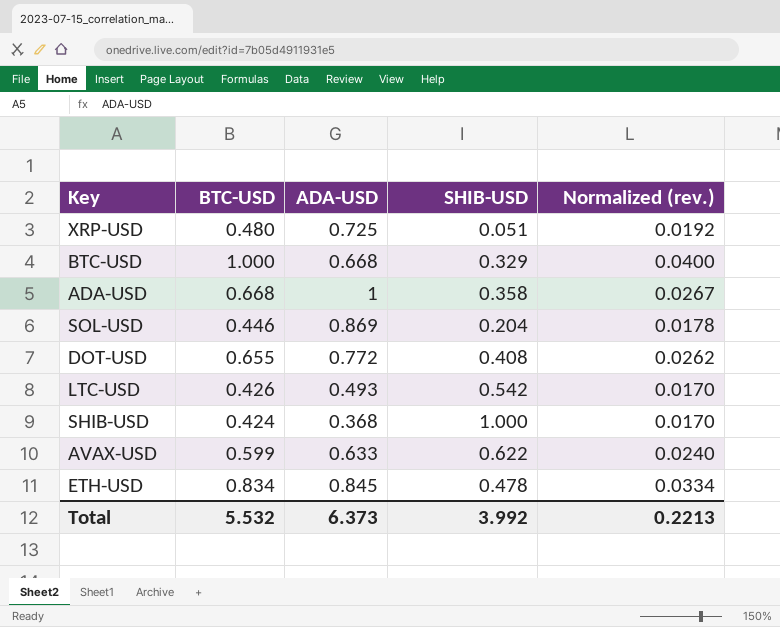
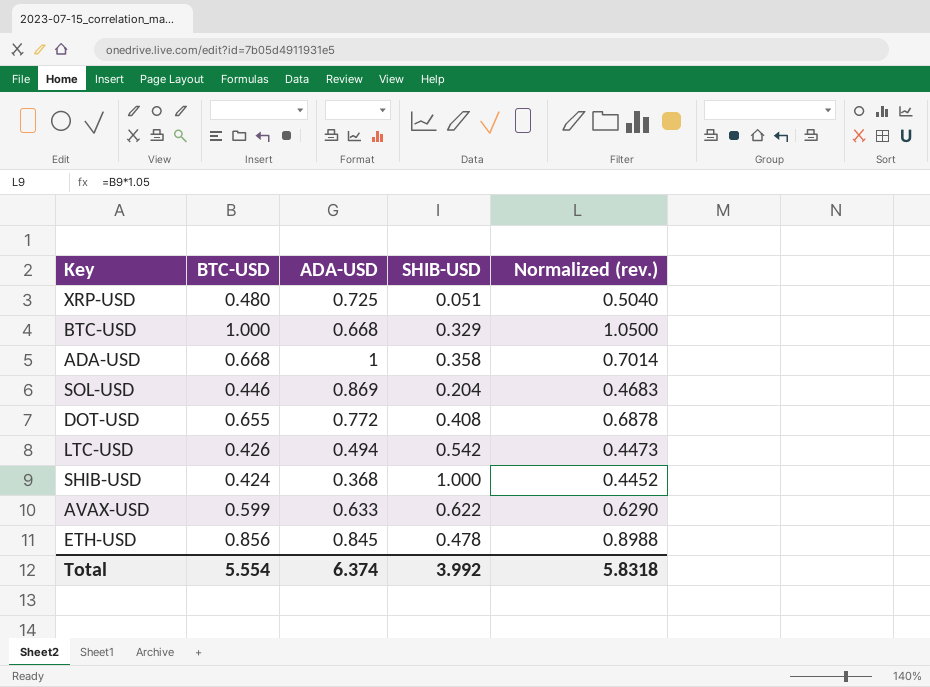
column Normalized (rev.) | formula: [BTC-USD] * 0.04 -> [BTC-USD] * 1.05
LTC-USD | ADA-USD: 0.493 -> 0.494
ETH-USD | BTC-USD: 0.834 -> 0.856
Total | BTC-USD: 5.532 -> 5.554
Total | ADA-USD: 6.373 -> 6.374
Total | Normalized (rev.): 0.2213 -> 5.8318

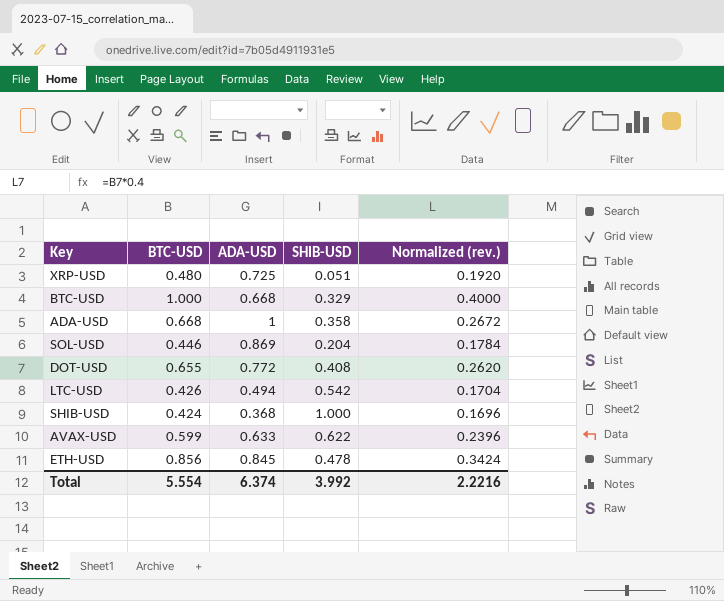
column Normalized (rev.) | formula: [BTC-USD] * 1.05 -> [BTC-USD] * 0.4
Total | Normalized (rev.): 5.8318 -> 2.2216

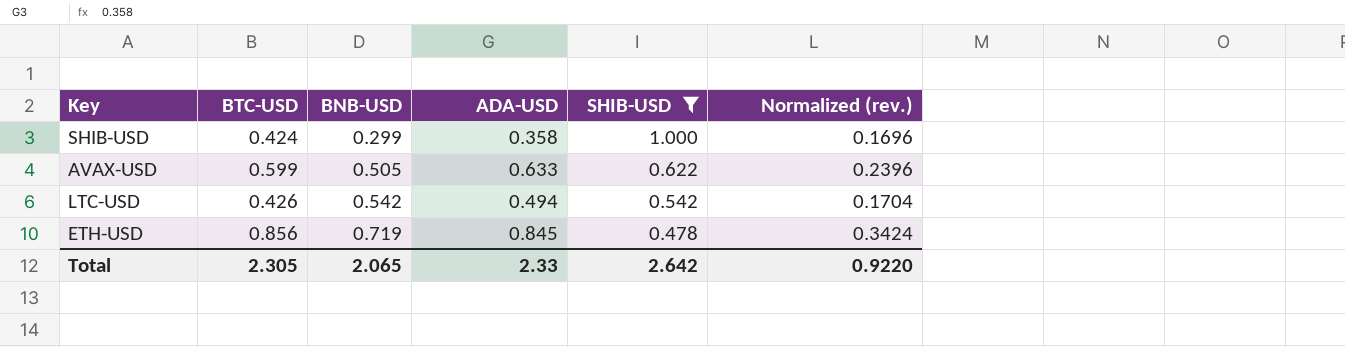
filter: none -> SHIB-USD >= 0.478
row order: none -> BNB-USD ascending
column BNB-USD | position: none -> 3
SHIB-USD | ADA-USD: 0.368 -> 0.358
Total | BTC-USD: 5.554 -> 2.305
Total | ADA-USD: 6.374 -> 2.33
Total | SHIB-USD: 3.992 -> 2.642
Total | Normalized (rev.): 2.2216 -> 0.9220

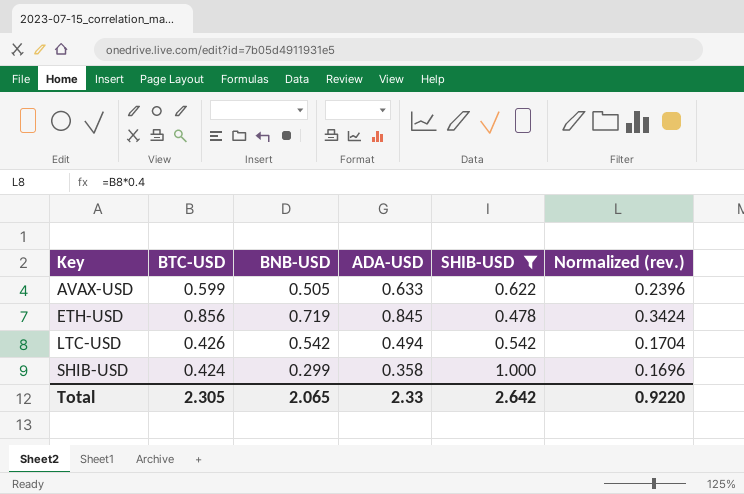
row order: BNB-USD ascending -> Key ascending

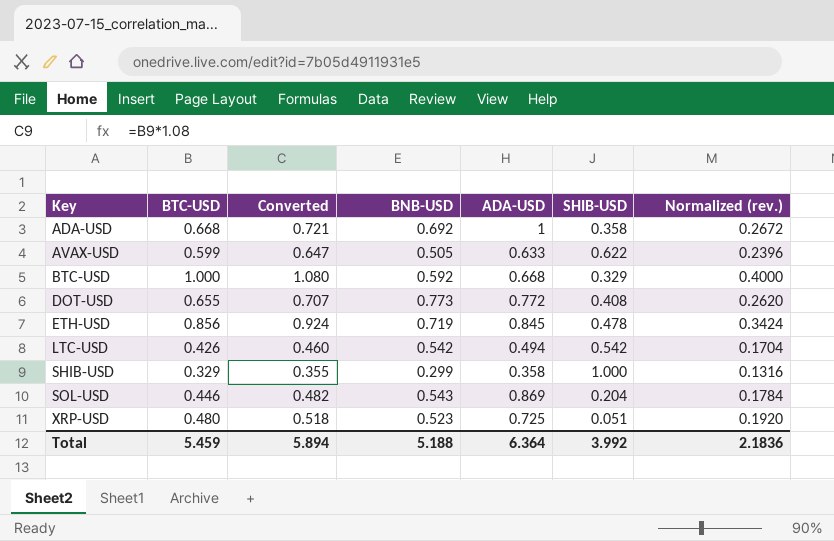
filter: SHIB-USD >= 0.478 -> none
column Converted | formula: none -> [BTC-USD] * 1.08
SHIB-USD | BTC-USD: 0.424 -> 0.329
SHIB-USD | Normalized (rev.): 0.1696 -> 0.1316
Total | BTC-USD: 2.305 -> 5.459
Total | BNB-USD: 2.065 -> 5.188
Total | ADA-USD: 2.33 -> 6.364
Total | SHIB-USD: 2.642 -> 3.992
Total | Normalized (rev.): 0.9220 -> 2.1836

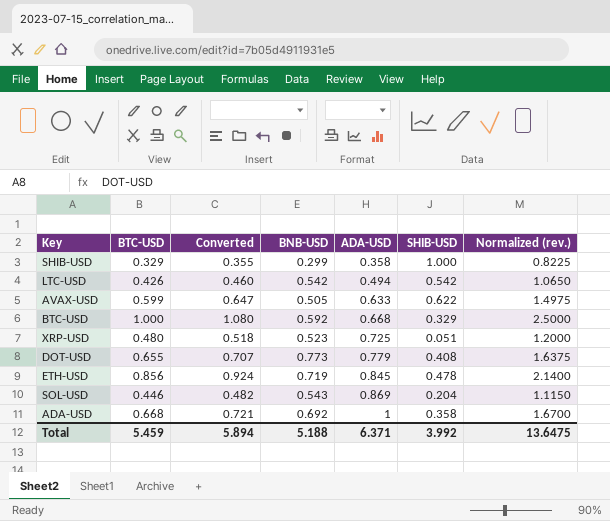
row order: Key ascending -> ADA-USD ascending
column Normalized (rev.) | formula: [BTC-USD] * 0.4 -> [BTC-USD] * 2.5
DOT-USD | ADA-USD: 0.772 -> 0.779
Total | ADA-USD: 6.364 -> 6.371
Total | Normalized (rev.): 2.1836 -> 13.6475

